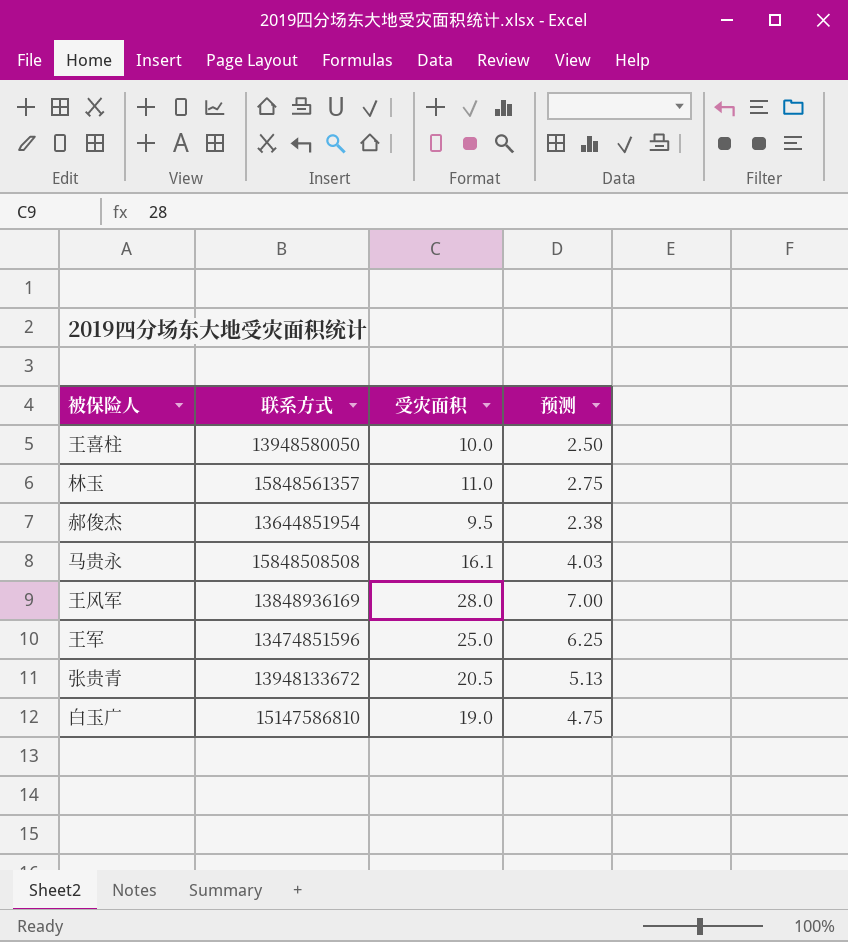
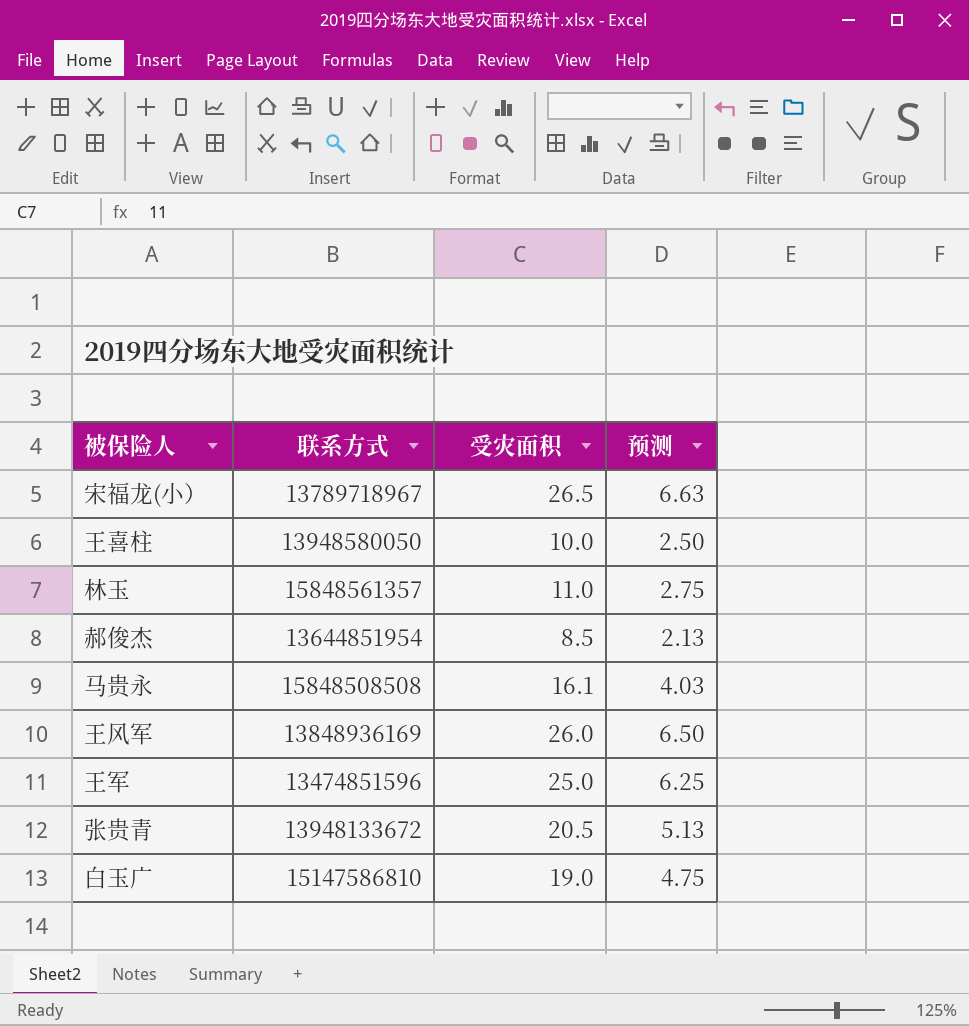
row 宋福龙(小）: none -> 13789718967 | 26.5 | 6.63
郝俊杰 | 受灾面积: 9.5 -> 8.5
郝俊杰 | 预测: 2.38 -> 2.13
王风军 | 受灾面积: 28.0 -> 26.0
王风军 | 预测: 7.00 -> 6.50

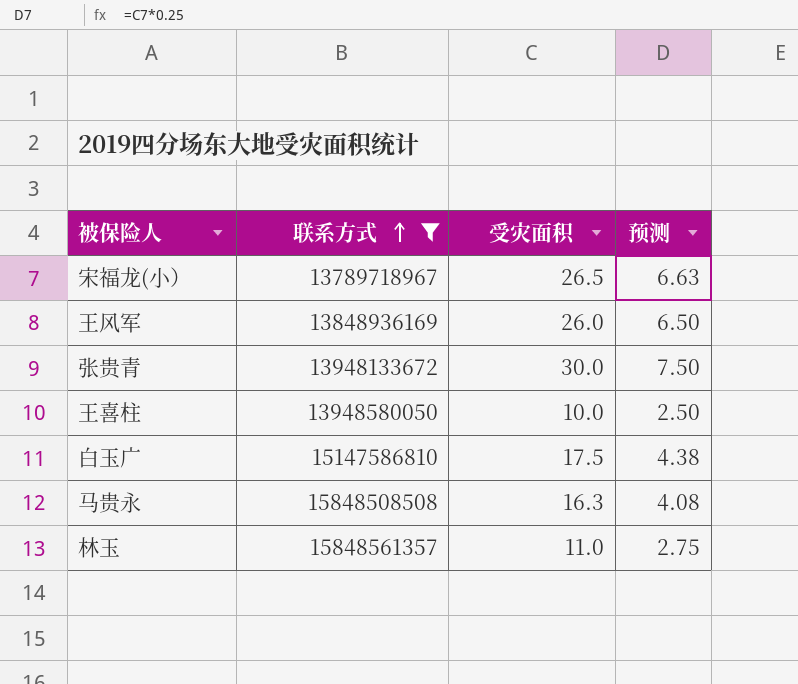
filter: none -> 联系方式 >= 13789718967
row order: none -> 联系方式 ascending
张贵青 | 受灾面积: 20.5 -> 30.0
张贵青 | 预测: 5.13 -> 7.50
白玉广 | 受灾面积: 19.0 -> 17.5
白玉广 | 预测: 4.75 -> 4.38
马贵永 | 受灾面积: 16.1 -> 16.3
马贵永 | 预测: 4.03 -> 4.08

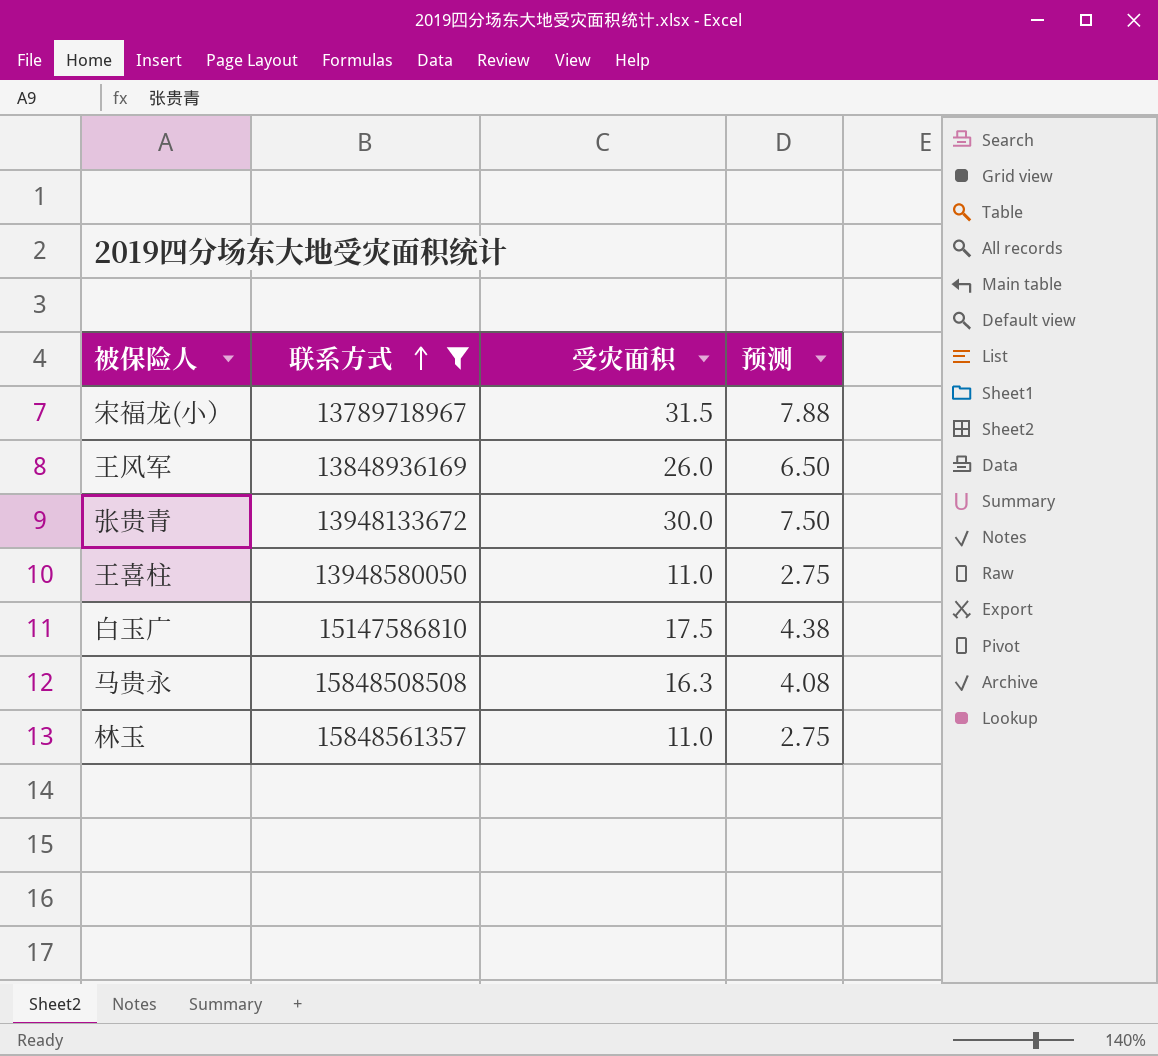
宋福龙(小） | 受灾面积: 26.5 -> 31.5
宋福龙(小） | 预测: 6.63 -> 7.88
王喜柱 | 受灾面积: 10.0 -> 11.0
王喜柱 | 预测: 2.50 -> 2.75

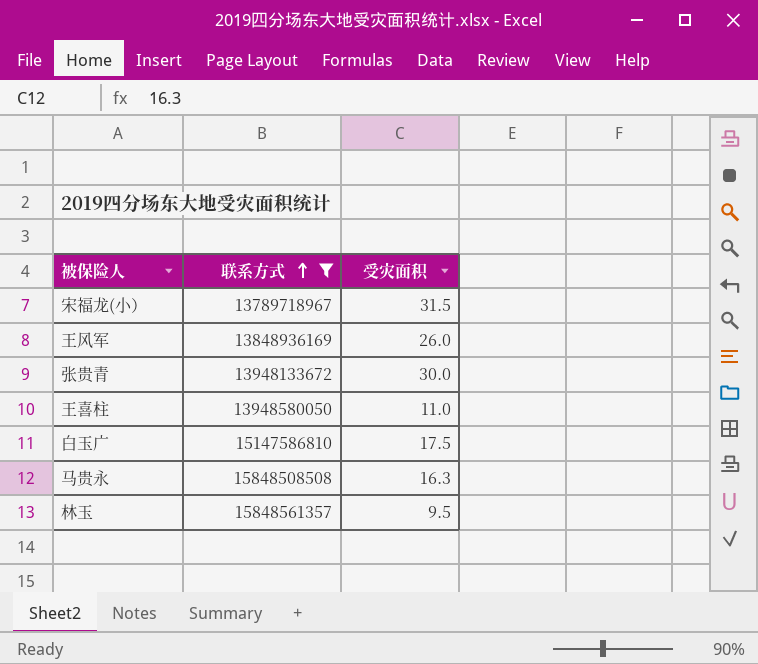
column 预测 | formula: [受灾面积] * 0.25 -> none
林玉 | 受灾面积: 11.0 -> 9.5

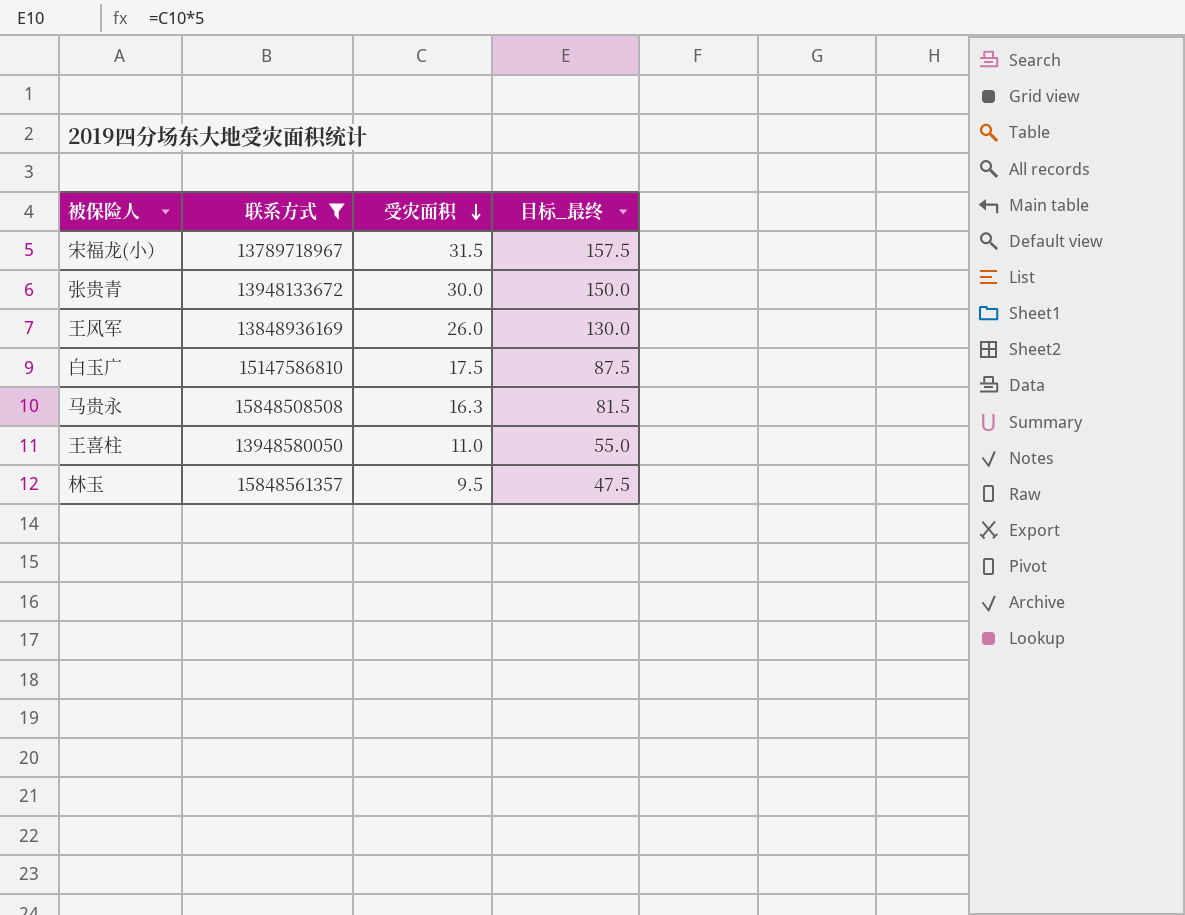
row order: 联系方式 ascending -> 受灾面积 descending
column 目标_最终 | formula: none -> [受灾面积] * 5

